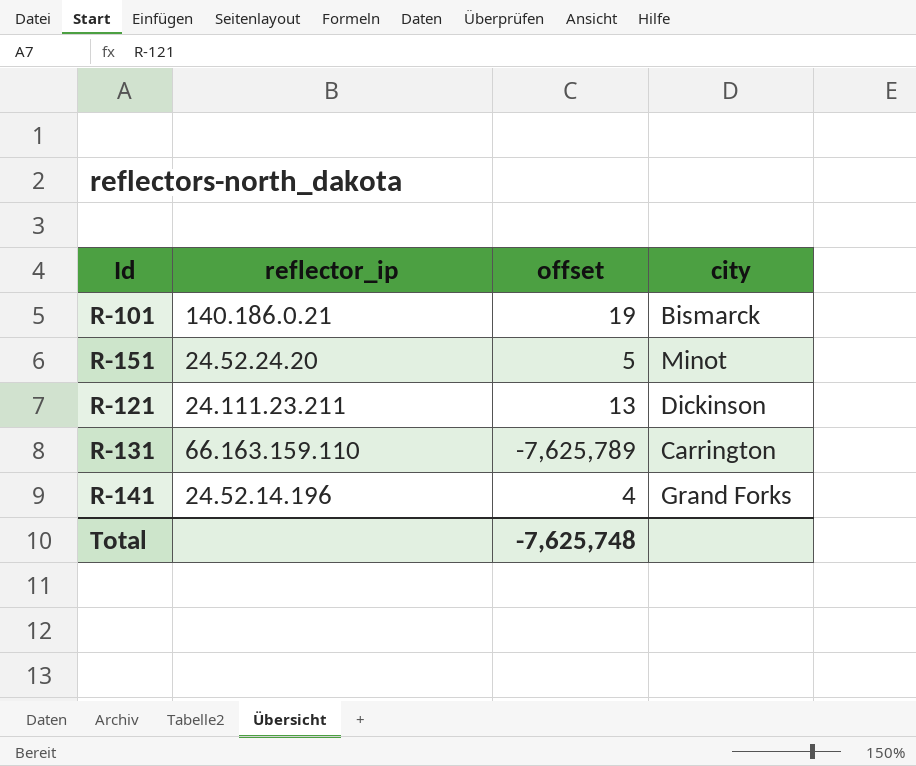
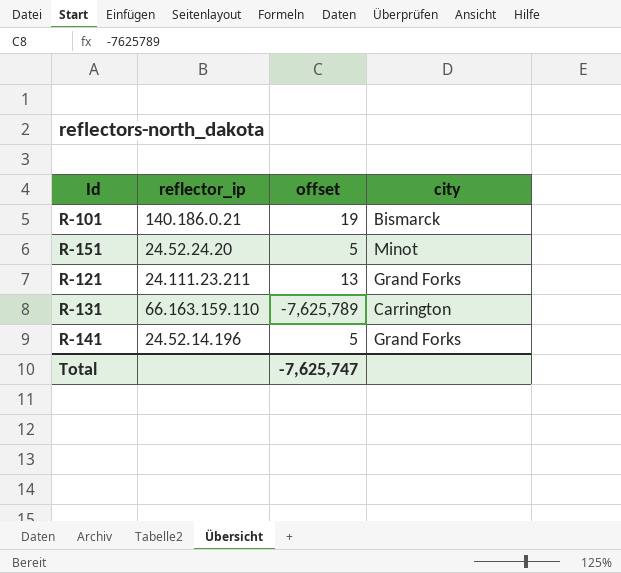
R-121 | city: Dickinson -> Grand Forks
R-141 | offset: 4 -> 5
Total | offset: -7,625,748 -> -7,625,747

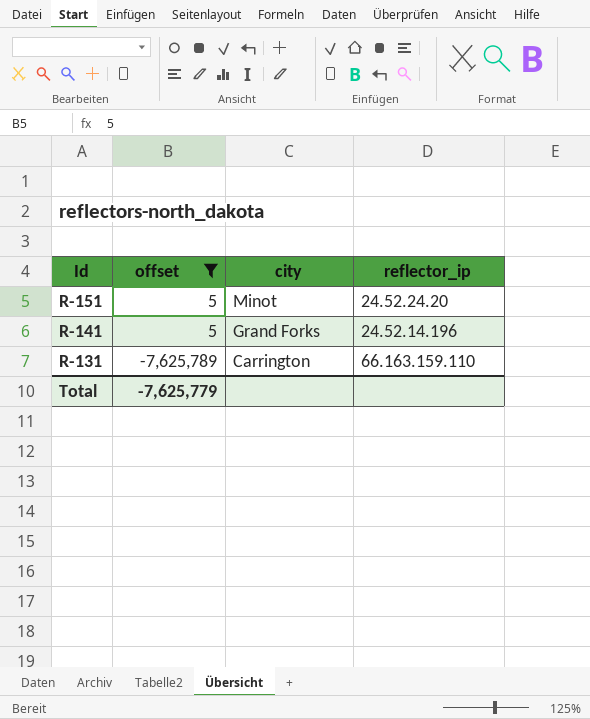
filter: none -> offset <= 5
row order: none -> Id descending
column reflector_ip | position: 2 -> 4
Total | offset: -7,625,747 -> -7,625,779

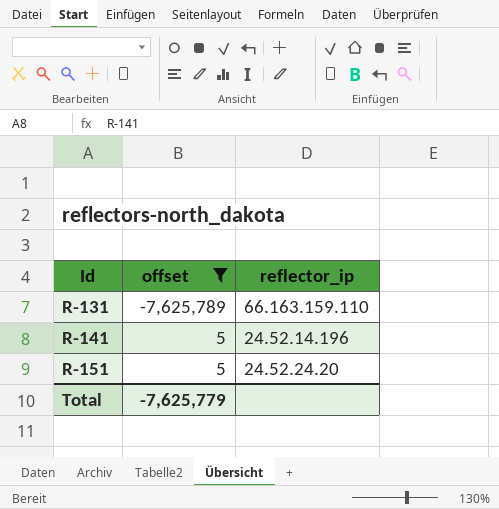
row order: Id descending -> Id ascending
column city | position: 3 -> none

